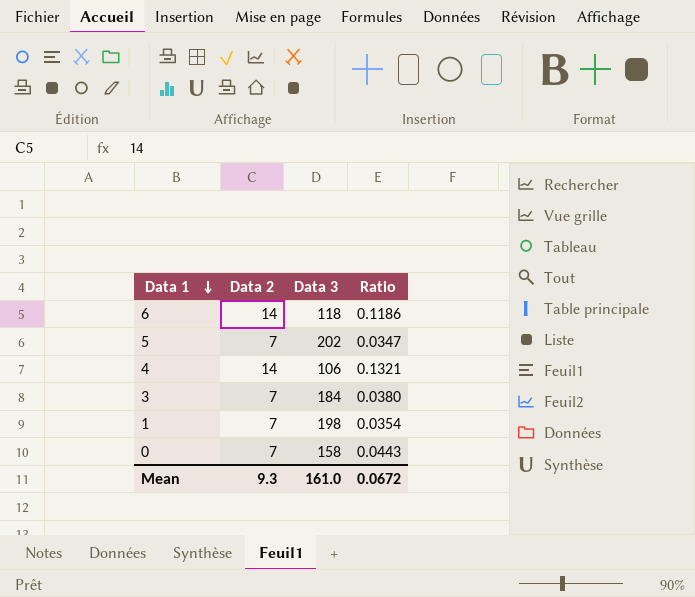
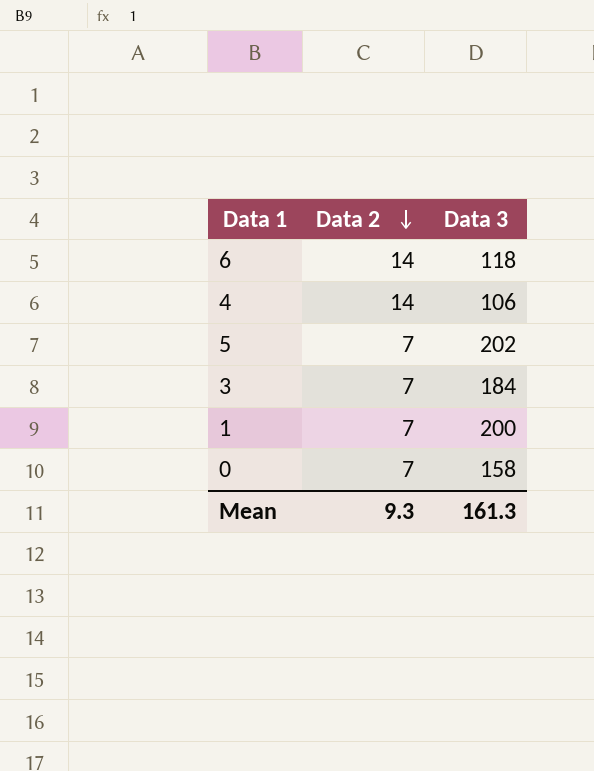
row order: Data 1 descending -> Data 2 descending
column Ratio | formula: [Data 2] / [Data 3] -> none
1 | Data 3: 198 -> 200
Mean | Data 3: 161.0 -> 161.3

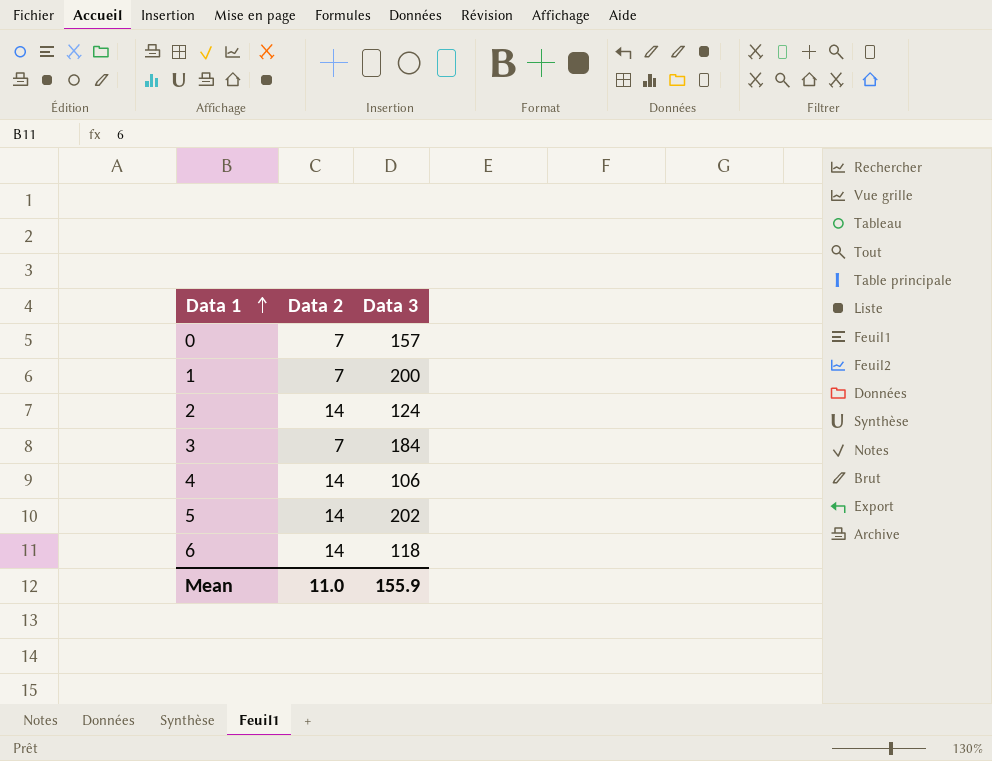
row order: Data 2 descending -> Data 1 ascending
0 | Data 3: 158 -> 157
row 2: none -> 14 | 124
5 | Data 2: 7 -> 14
Mean | Data 2: 9.3 -> 11.0
Mean | Data 3: 161.3 -> 155.9

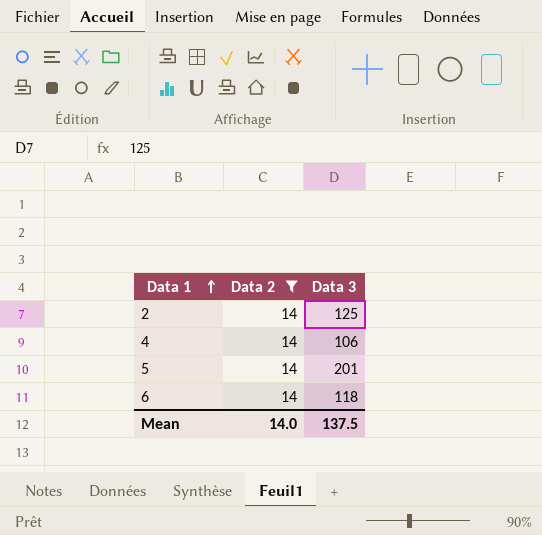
filter: none -> Data 2 = 14
2 | Data 3: 124 -> 125
5 | Data 3: 202 -> 201
Mean | Data 2: 11.0 -> 14.0
Mean | Data 3: 155.9 -> 137.5

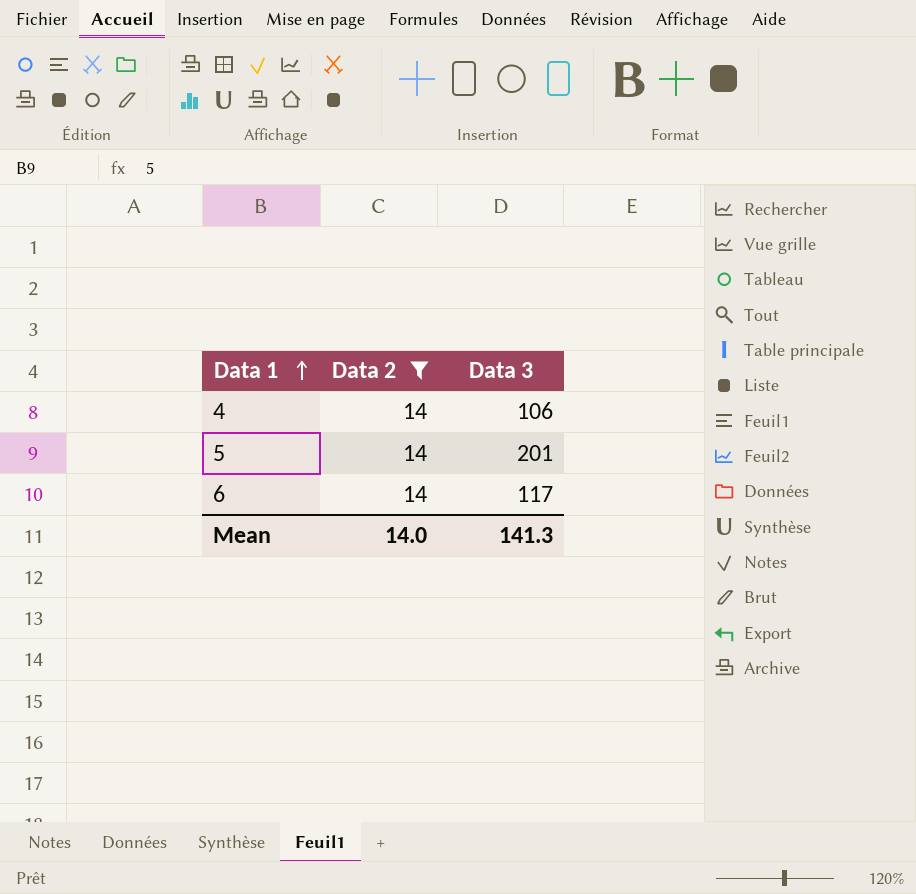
row 2: 14 | 125 -> none
6 | Data 3: 118 -> 117
Mean | Data 3: 137.5 -> 141.3

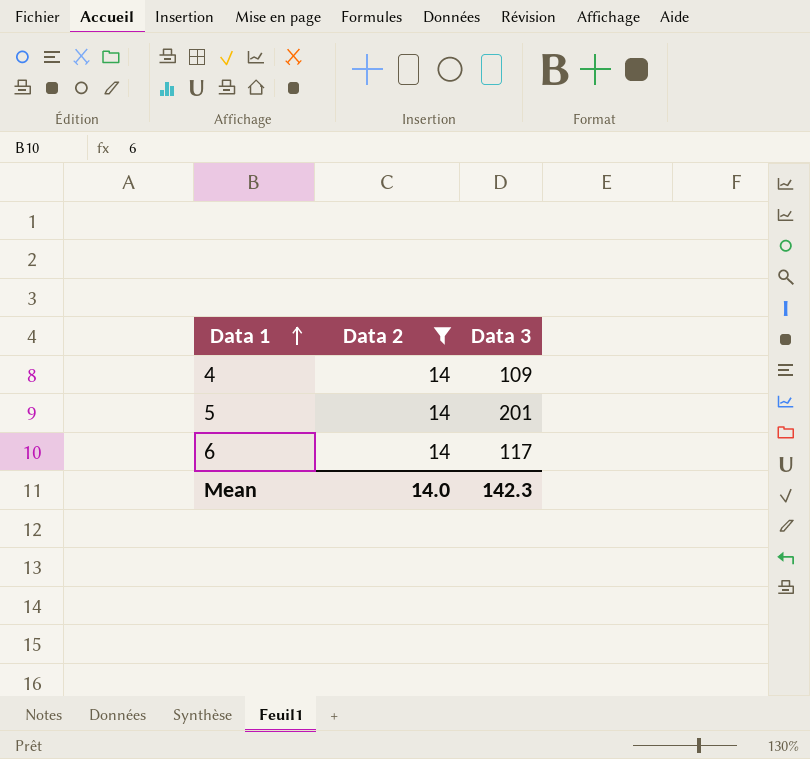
4 | Data 3: 106 -> 109
Mean | Data 3: 141.3 -> 142.3

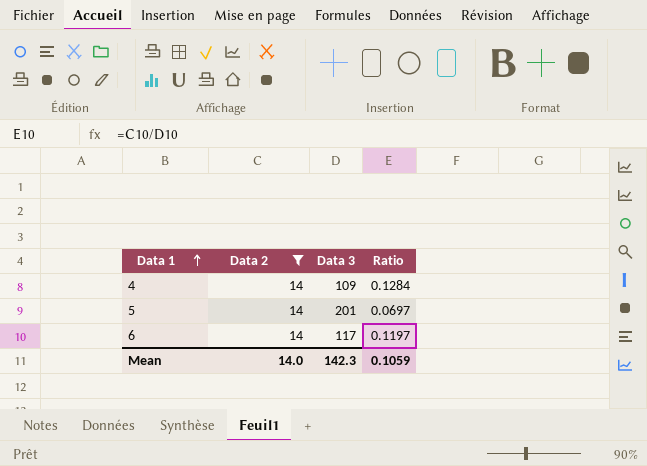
column Ratio | formula: none -> [Data 2] / [Data 3]

